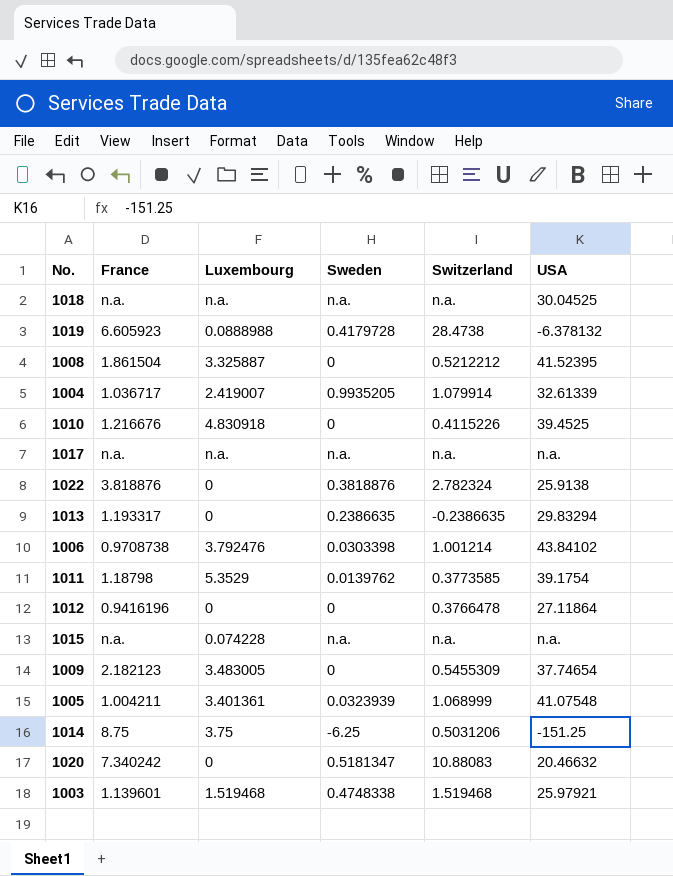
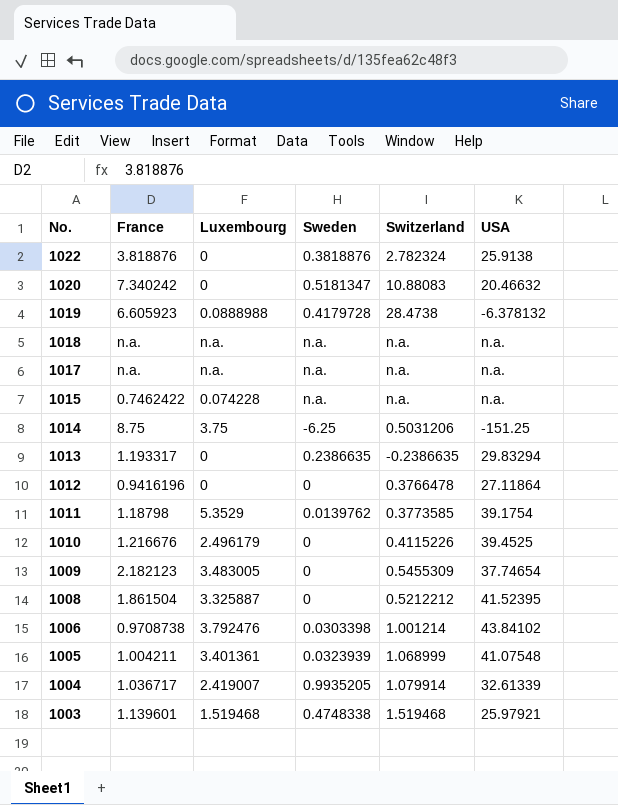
row order: none -> No. descending
1018 | USA: 30.04525 -> n.a.
1015 | France: n.a. -> 0.7462422
1010 | Luxembourg: 4.830918 -> 2.496179

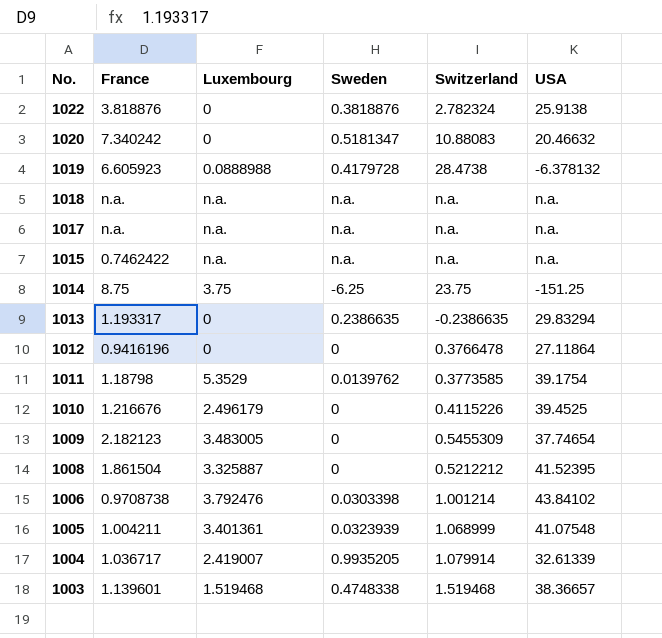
1015 | Luxembourg: 0.074228 -> n.a.
1014 | Switzerland: 0.5031206 -> 23.75
1003 | USA: 25.97921 -> 38.36657

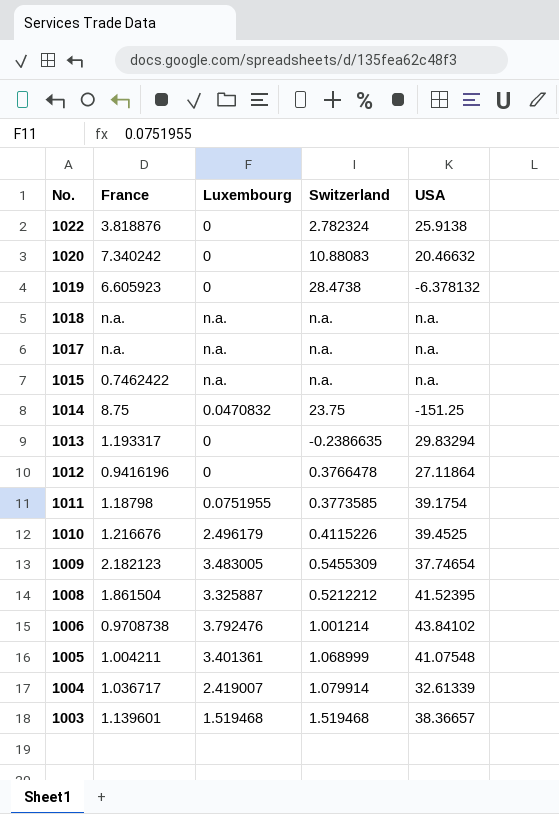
column Sweden | position: 4 -> none
1019 | Luxembourg: 0.0888988 -> 0
1014 | Luxembourg: 3.75 -> 0.0470832
1011 | Luxembourg: 5.3529 -> 0.0751955

